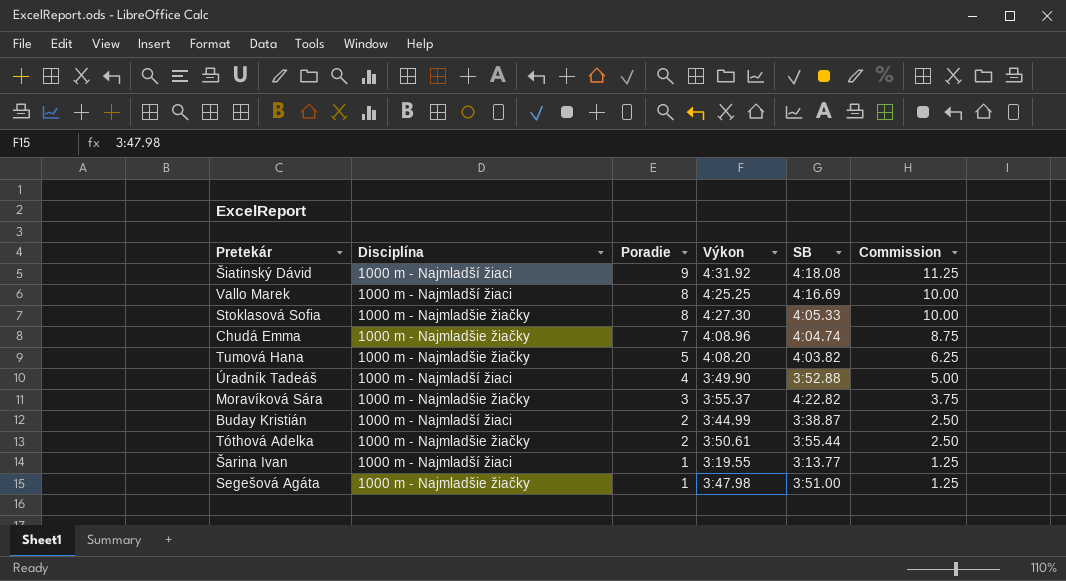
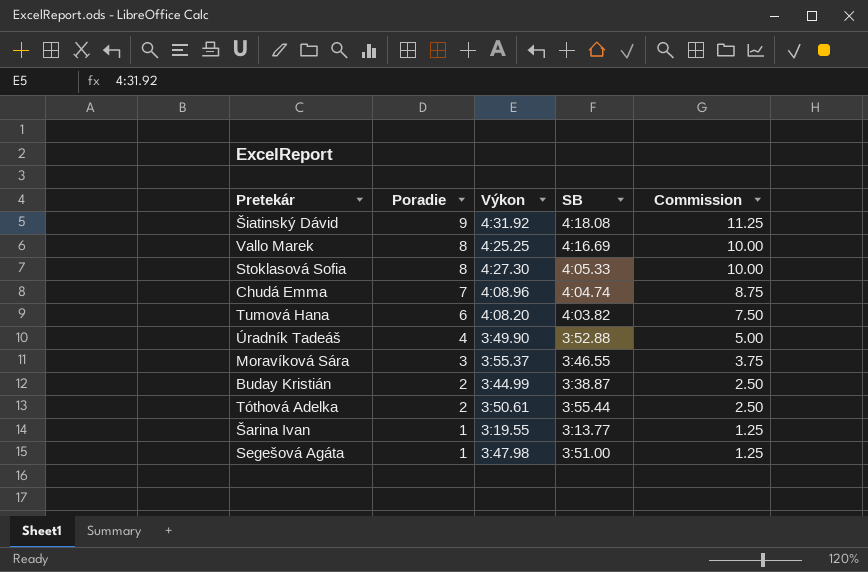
column Disciplína | position: 2 -> none
Tumová Hana | Poradie: 5 -> 6
Tumová Hana | Commission: 6.25 -> 7.50
Moravíková Sára | SB: 4:22.82 -> 3:46.55

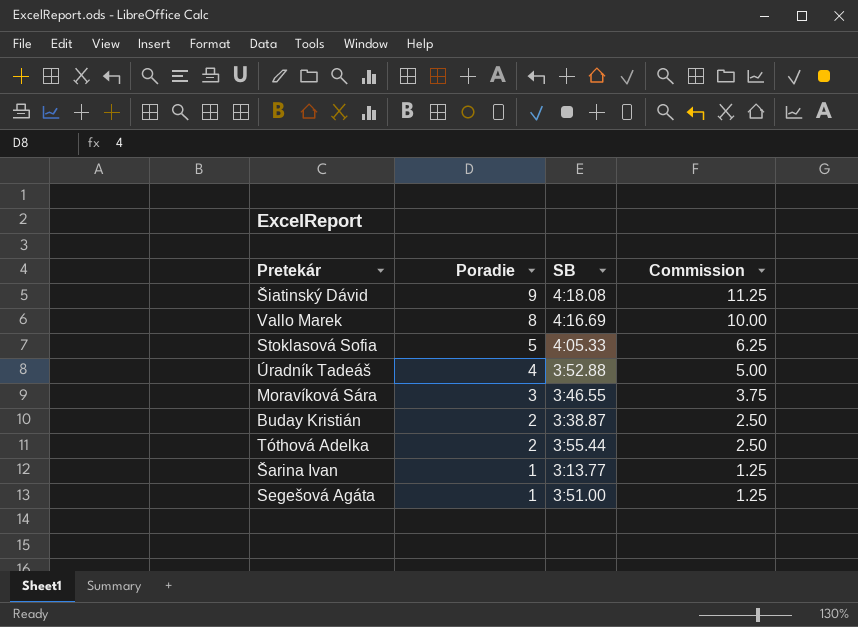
column Výkon | position: 3 -> none
row Chudá Emma: 7 | 4:08.96 | 4:04.74 | 8.75 -> none
row Tumová Hana: 6 | 4:08.20 | 4:03.82 | 7.50 -> none
Stoklasová Sofia | Poradie: 8 -> 5
Stoklasová Sofia | Commission: 10.00 -> 6.25

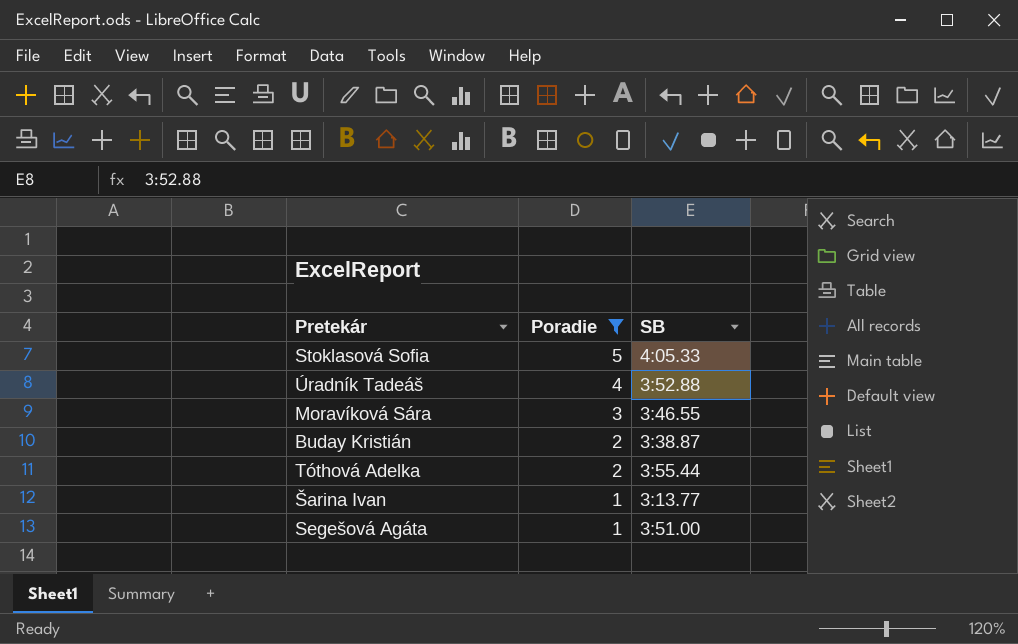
filter: none -> Poradie <= 5
column Commission | formula: [Poradie] * 1.25 -> none

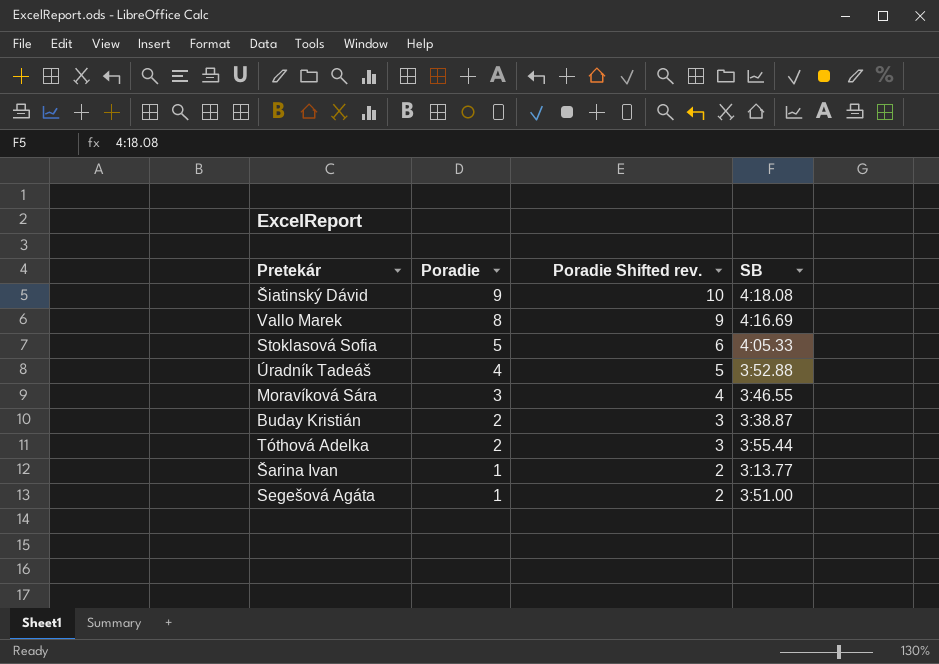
filter: Poradie <= 5 -> none
column Poradie Shifted rev. | formula: none -> [Poradie] + 1

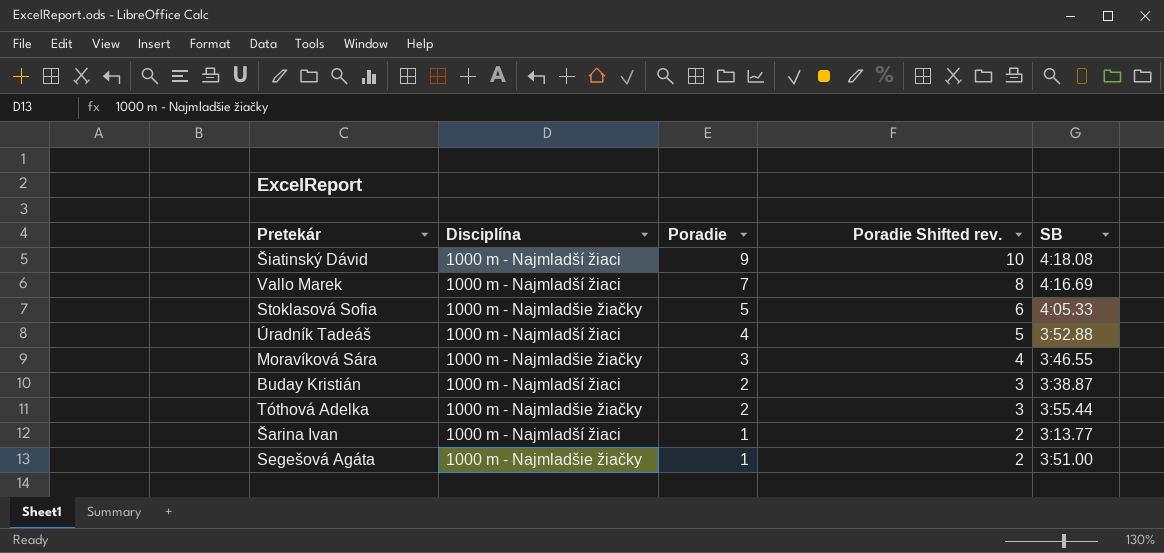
column Disciplína | position: none -> 2
Vallo Marek | Poradie: 8 -> 7
Vallo Marek | Poradie Shifted rev.: 9 -> 8

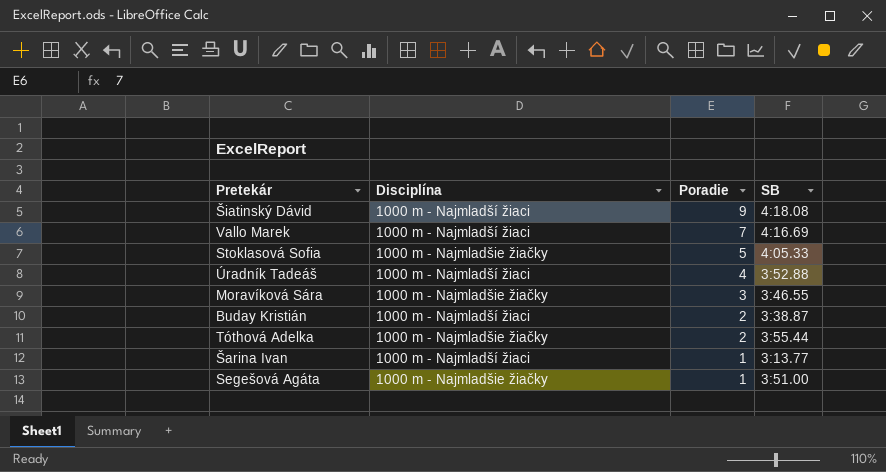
column Poradie Shifted rev. | formula: [Poradie] + 1 -> none

